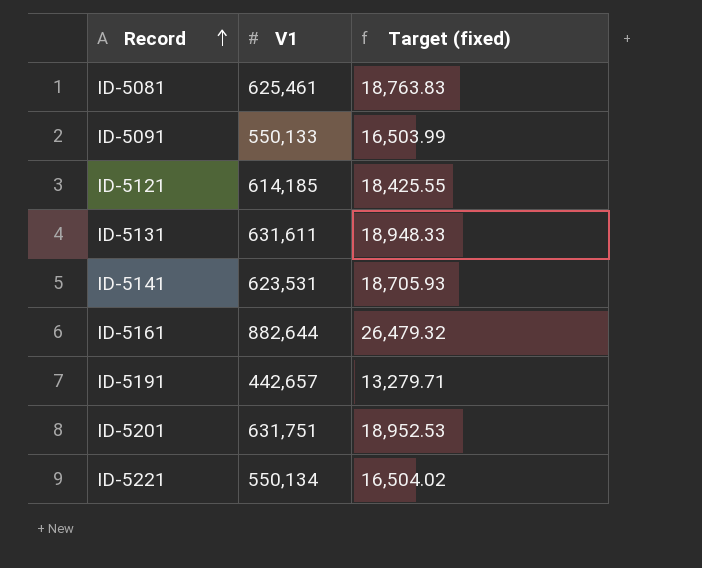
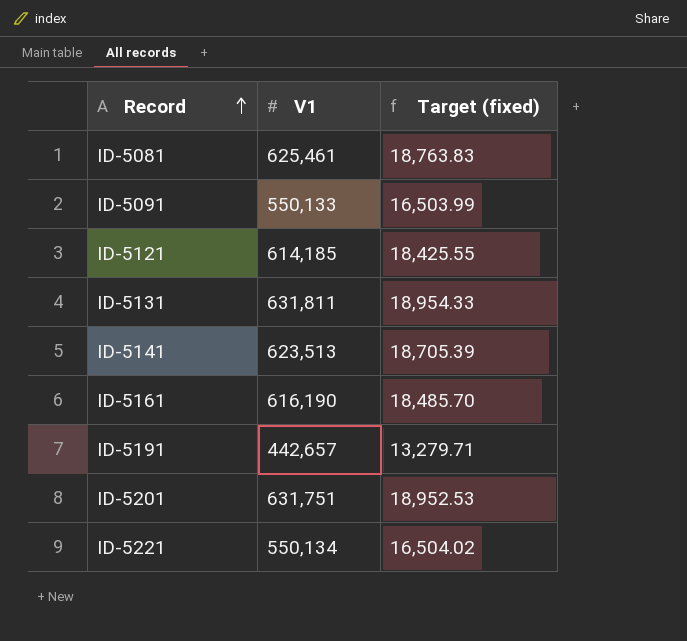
ID-5131 | V1: 631,611 -> 631,811
ID-5131 | Target (fixed): 18,948.33 -> 18,954.33
ID-5141 | V1: 623,531 -> 623,513
ID-5141 | Target (fixed): 18,705.93 -> 18,705.39
ID-5161 | V1: 882,644 -> 616,190
ID-5161 | Target (fixed): 26,479.32 -> 18,485.70

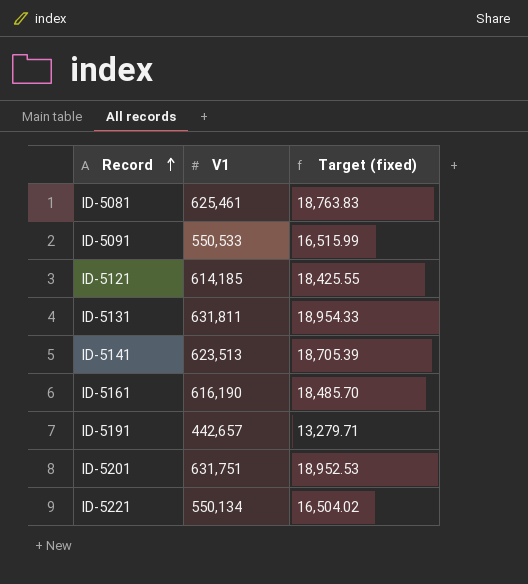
ID-5091 | V1: 550,133 -> 550,533
ID-5091 | Target (fixed): 16,503.99 -> 16,515.99

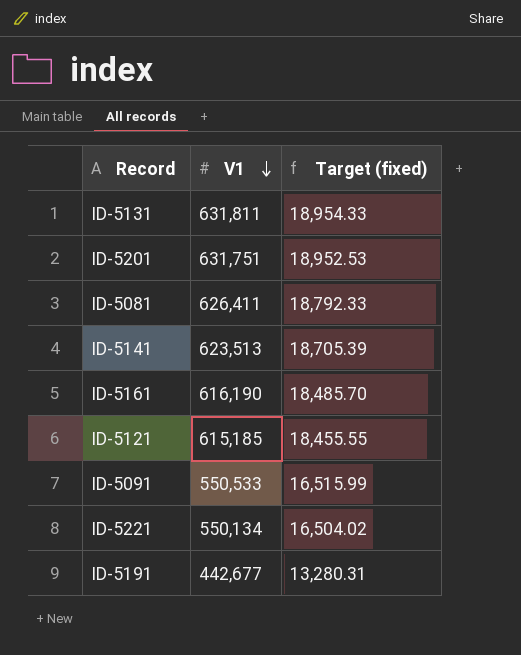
row order: Record ascending -> V1 descending
ID-5081 | V1: 625,461 -> 626,411
ID-5081 | Target (fixed): 18,763.83 -> 18,792.33
ID-5121 | V1: 614,185 -> 615,185
ID-5121 | Target (fixed): 18,425.55 -> 18,455.55
ID-5191 | V1: 442,657 -> 442,677
ID-5191 | Target (fixed): 13,279.71 -> 13,280.31

